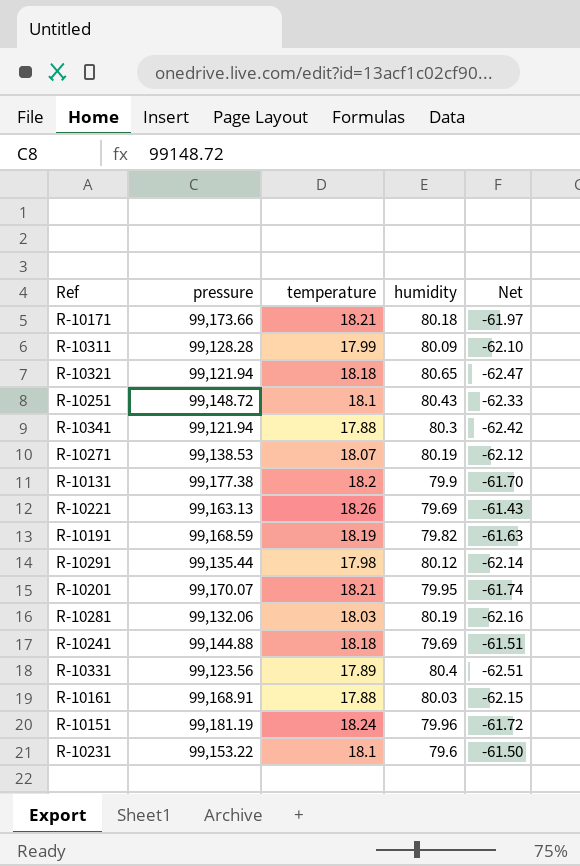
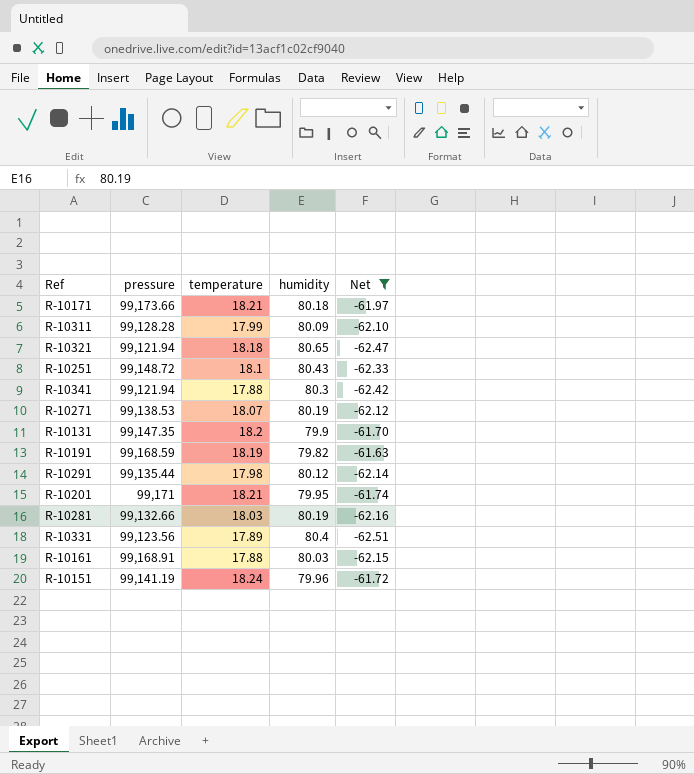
filter: none -> Net <= -61.63
R-10131 | pressure: 99,177.38 -> 99,147.35
R-10201 | pressure: 99,170.07 -> 99,171
R-10281 | pressure: 99,132.06 -> 99,132.66
R-10151 | pressure: 99,181.19 -> 99,141.19

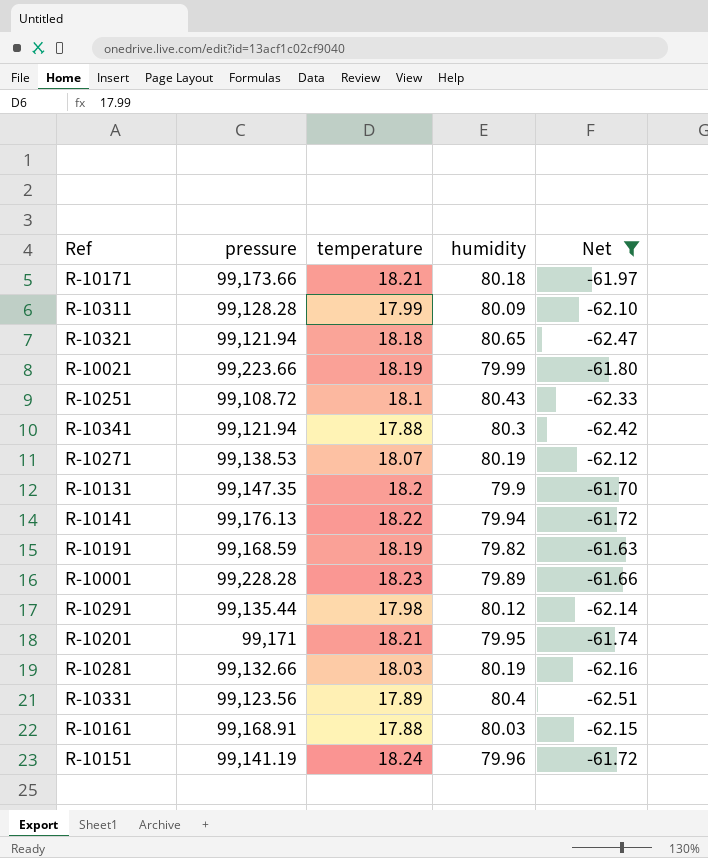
row R-10021: none -> 99,223.66 | 18.19 | 79.99 | -61.80
R-10251 | pressure: 99,148.72 -> 99,108.72
row R-10141: none -> 99,176.13 | 18.22 | 79.94 | -61.72
row R-10001: none -> 99,228.28 | 18.23 | 79.89 | -61.66

